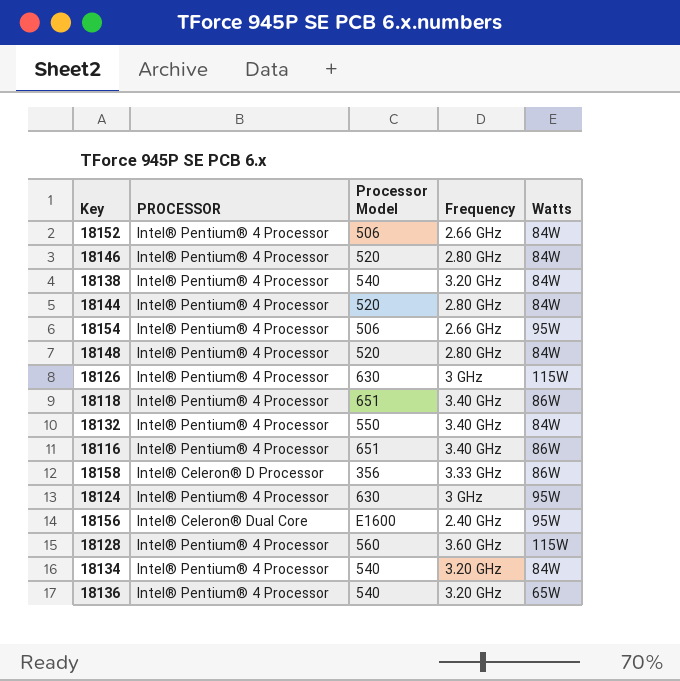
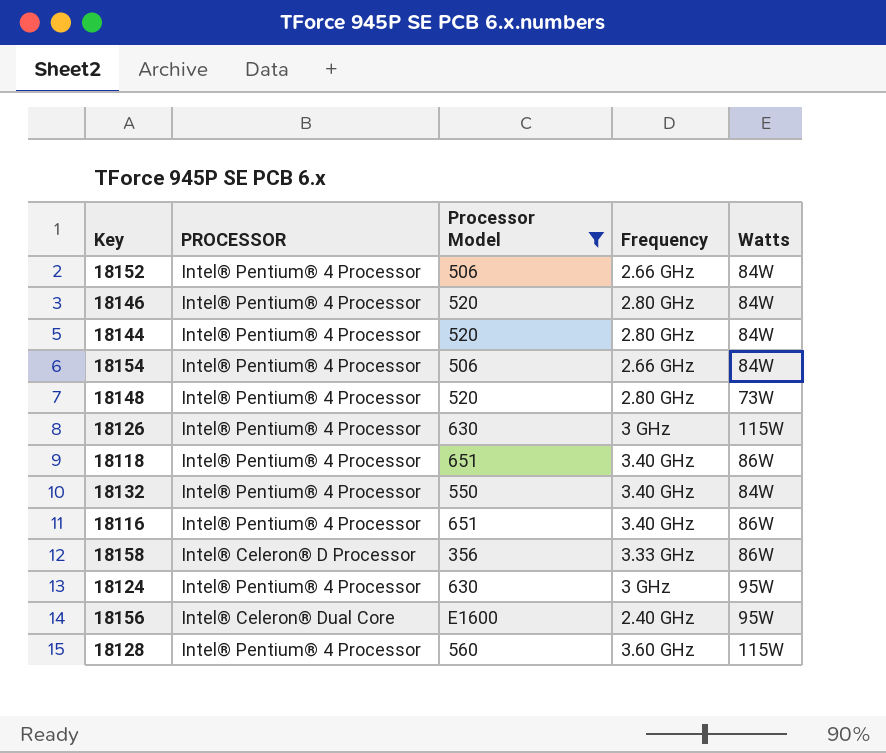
filter: none -> Processor Model != 540
18154 | Watts: 95W -> 84W
18148 | Watts: 84W -> 73W

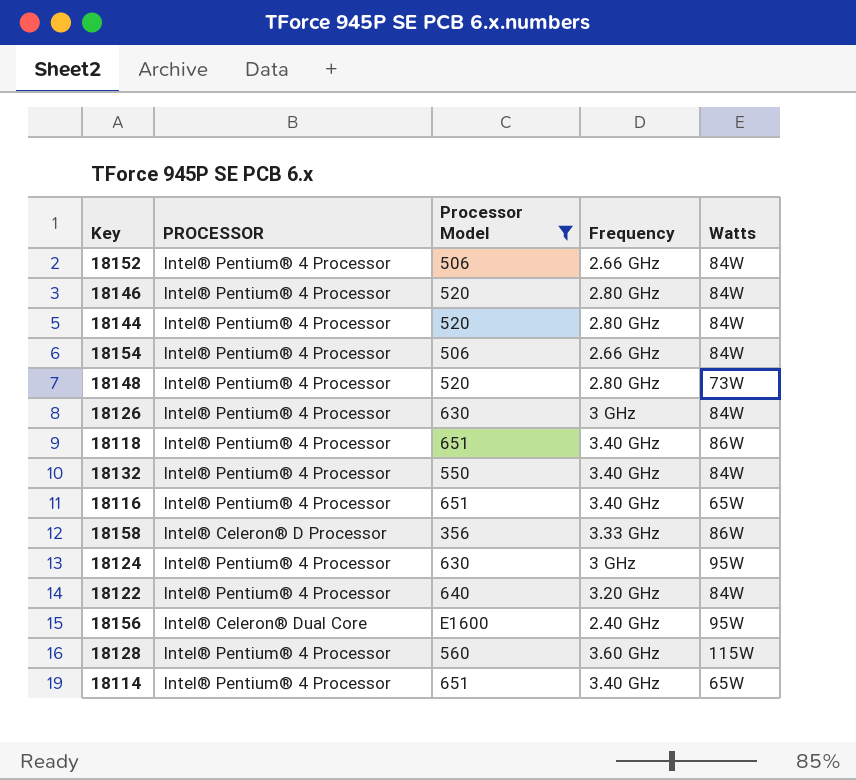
18126 | Watts: 115W -> 84W
18116 | Watts: 86W -> 65W
row 18122: none -> Intel® Pentium® 4 Processor | 640 | 3.20 GHz | 84W
row 18114: none -> Intel® Pentium® 4 Processor | 651 | 3.40 GHz | 65W

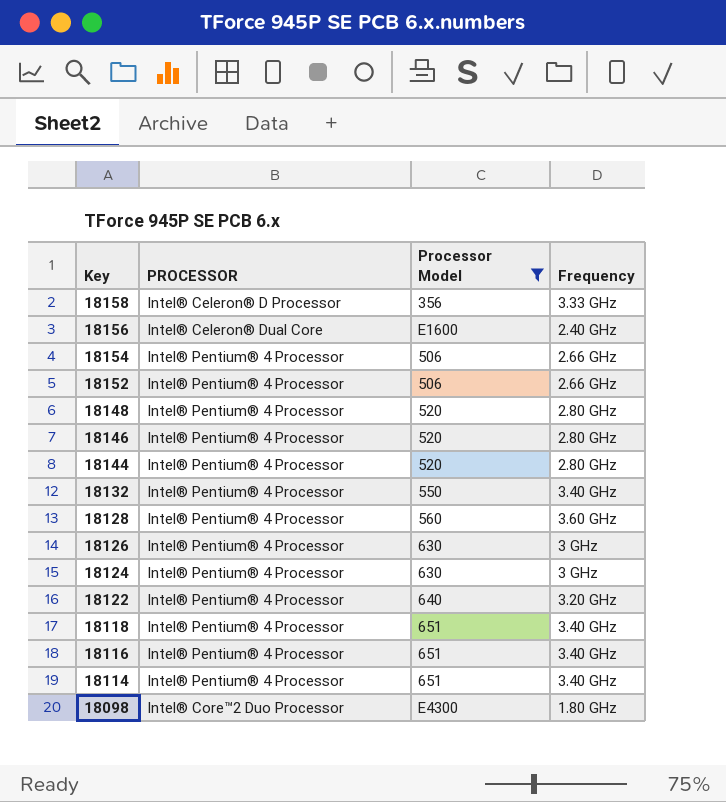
row order: none -> Key descending
column Watts | position: 5 -> none
row 18098: none -> Intel® Core™2 Duo Processor | E4300 | 1.80 GHz

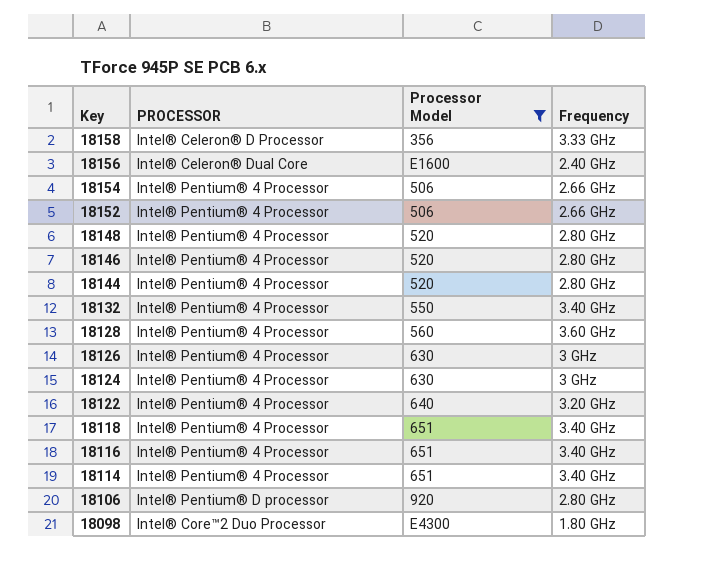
row 18106: none -> Intel® Pentium® D processor | 920 | 2.80 GHz

